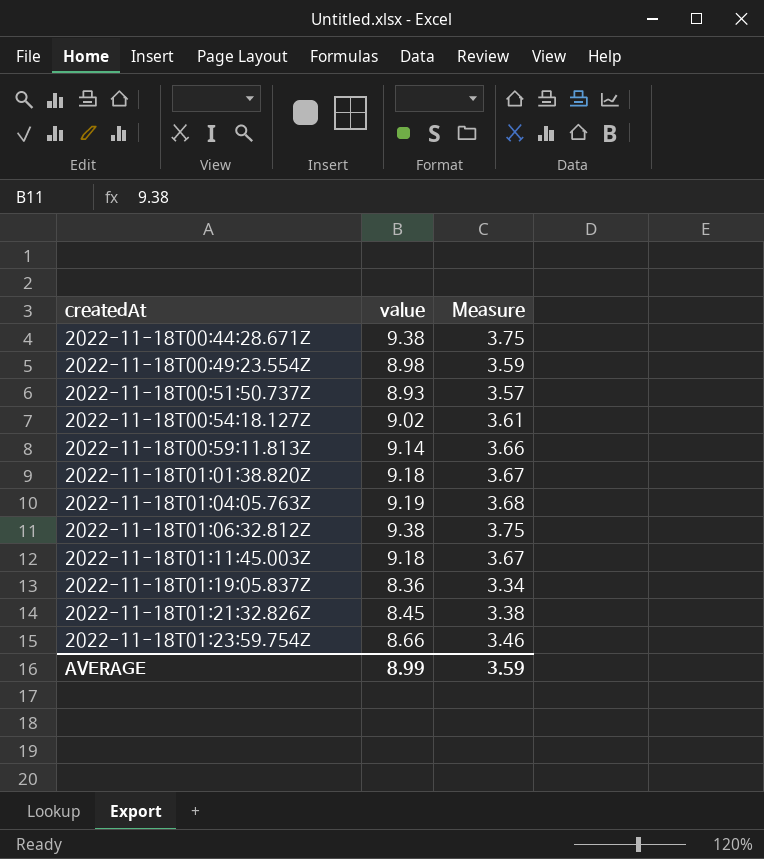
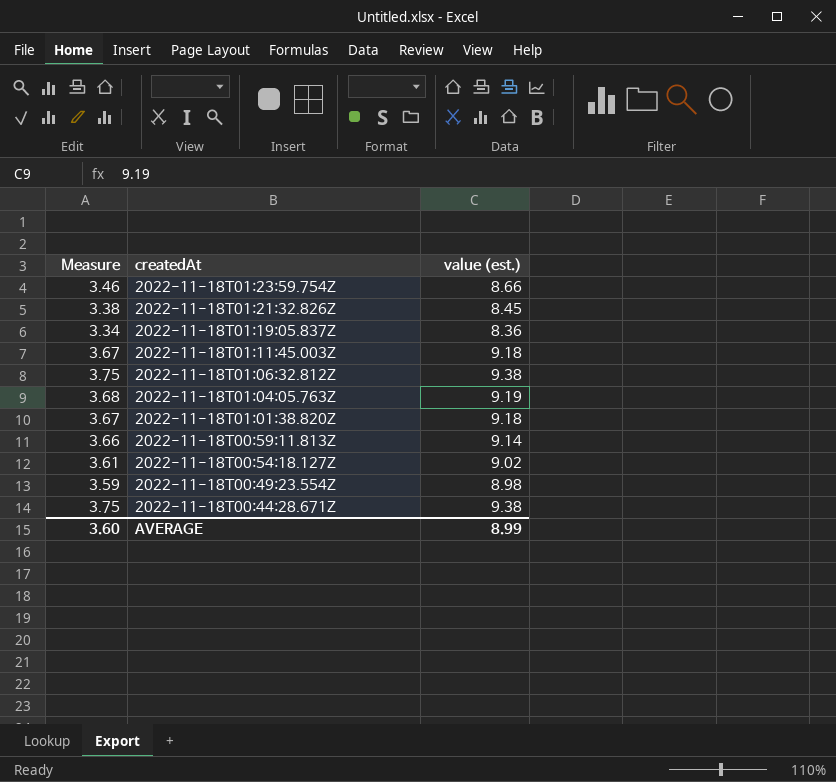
row order: createdAt ascending -> createdAt descending
column Measure | position: 3 -> 1
column name: value -> value (est.)
row 2022-11-18T00:51:50.737Z: 8.93 | 3.57 -> none
AVERAGE | Measure: 3.59 -> 3.60

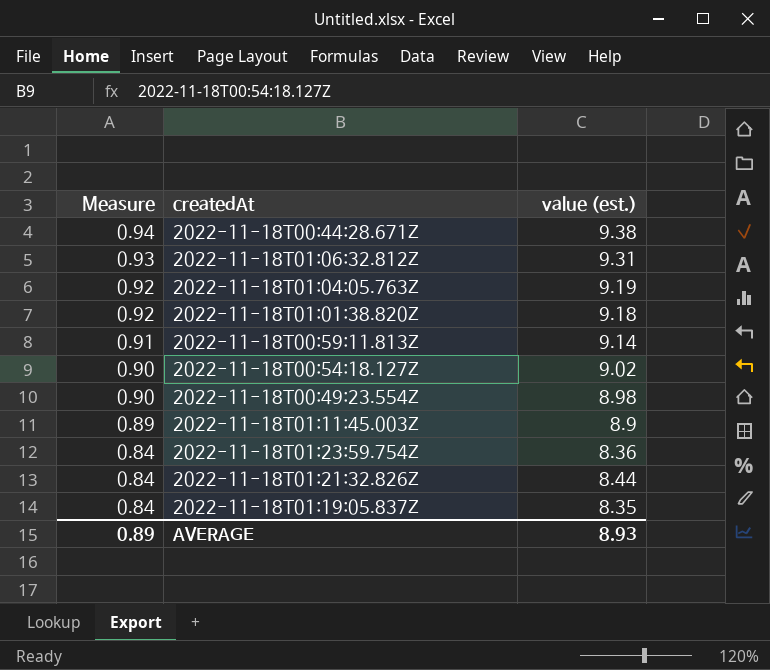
row order: createdAt descending -> Measure descending
column Measure | formula: [value (est.)] * 0.4 -> [value (est.)] * 0.1
2022-11-18T01:06:32.812Z | value (est.): 9.38 -> 9.31
2022-11-18T01:11:45.003Z | value (est.): 9.18 -> 8.9
2022-11-18T01:23:59.754Z | value (est.): 8.66 -> 8.36
2022-11-18T01:21:32.826Z | value (est.): 8.45 -> 8.44
2022-11-18T01:19:05.837Z | value (est.): 8.36 -> 8.35
AVERAGE | Measure: 3.60 -> 0.89
AVERAGE | value (est.): 8.99 -> 8.93

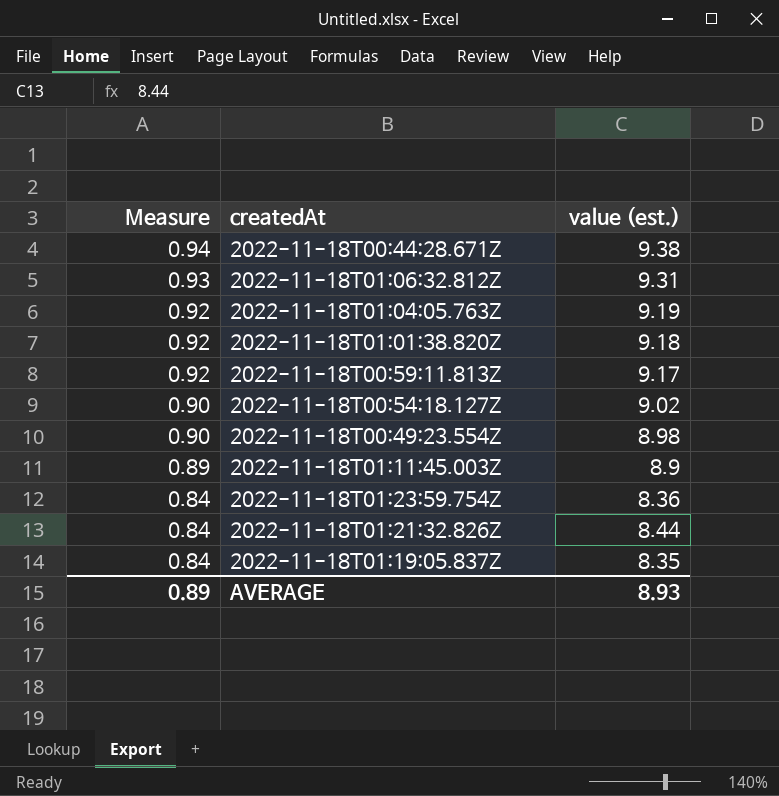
2022-11-18T00:59:11.813Z | Measure: 0.91 -> 0.92
2022-11-18T00:59:11.813Z | value (est.): 9.14 -> 9.17

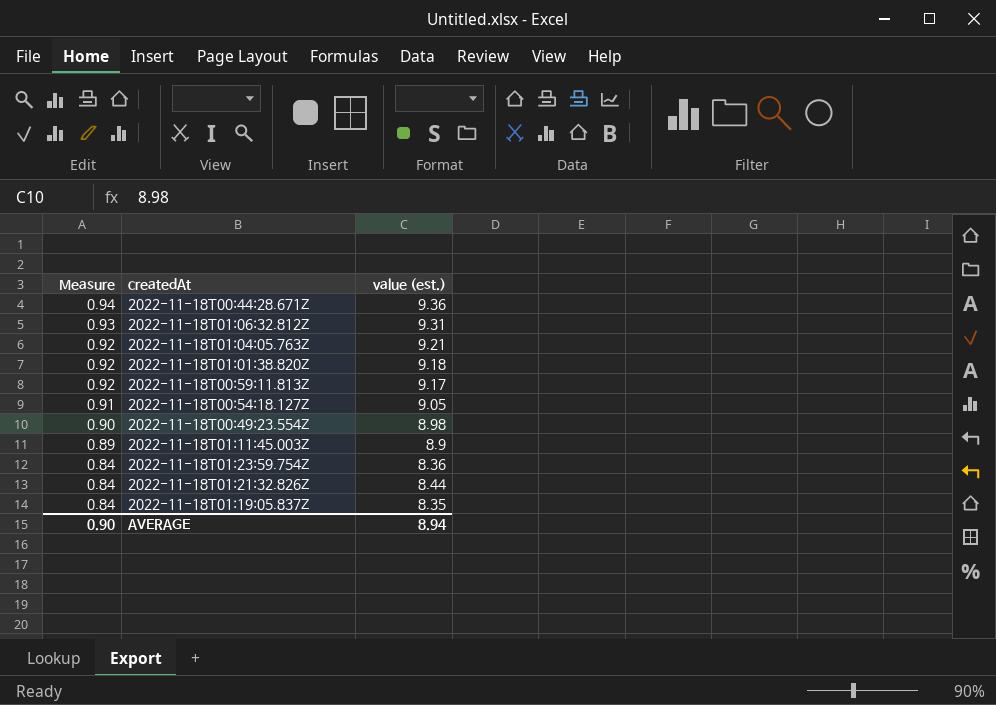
2022-11-18T00:44:28.671Z | value (est.): 9.38 -> 9.36
2022-11-18T01:04:05.763Z | value (est.): 9.19 -> 9.21
2022-11-18T00:54:18.127Z | Measure: 0.90 -> 0.91
2022-11-18T00:54:18.127Z | value (est.): 9.02 -> 9.05
AVERAGE | Measure: 0.89 -> 0.90
AVERAGE | value (est.): 8.93 -> 8.94

